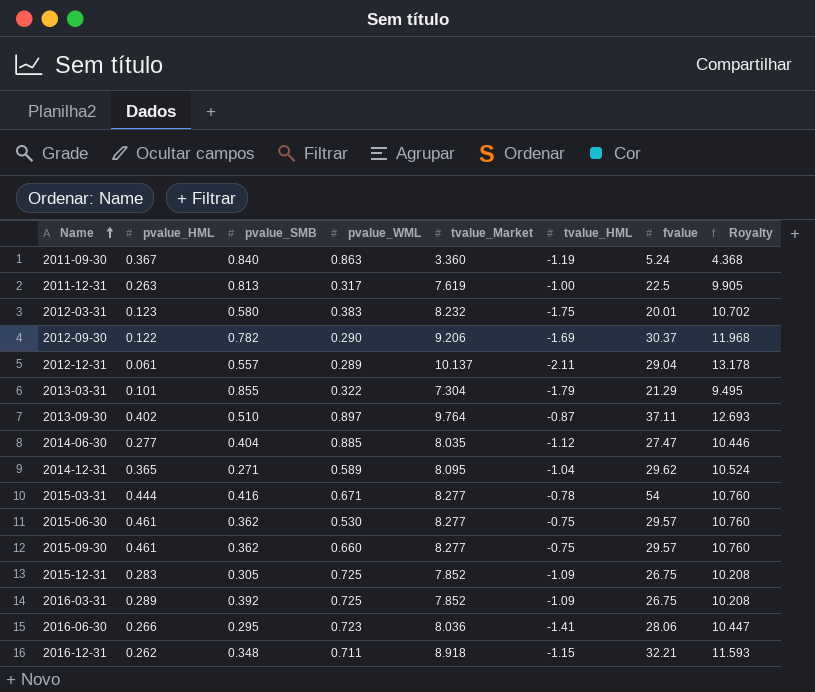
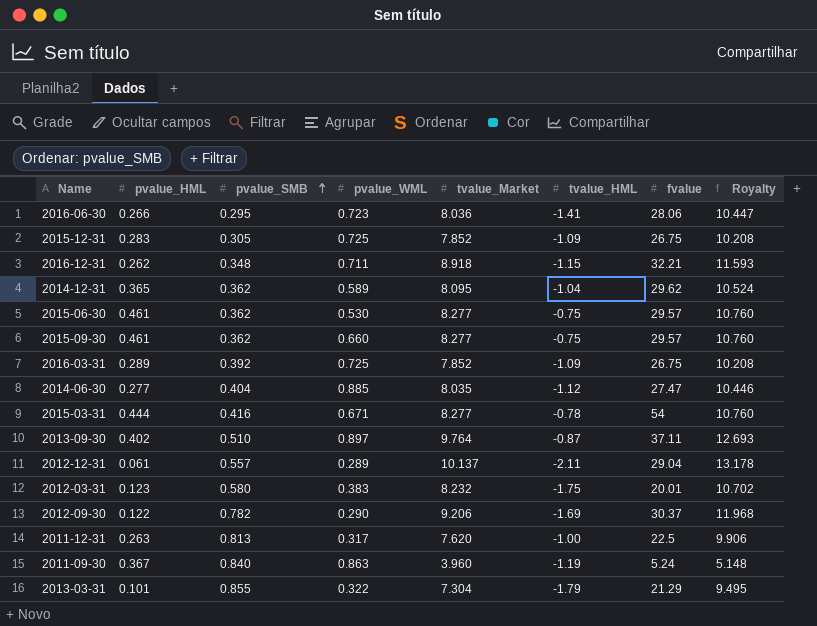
row order: Name ascending -> pvalue_SMB ascending
2014-12-31 | pvalue_SMB: 0.271 -> 0.362
2011-12-31 | tvalue_Market: 7.619 -> 7.620
2011-12-31 | Royalty: 9.905 -> 9.906
2011-09-30 | tvalue_Market: 3.360 -> 3.960
2011-09-30 | Royalty: 4.368 -> 5.148

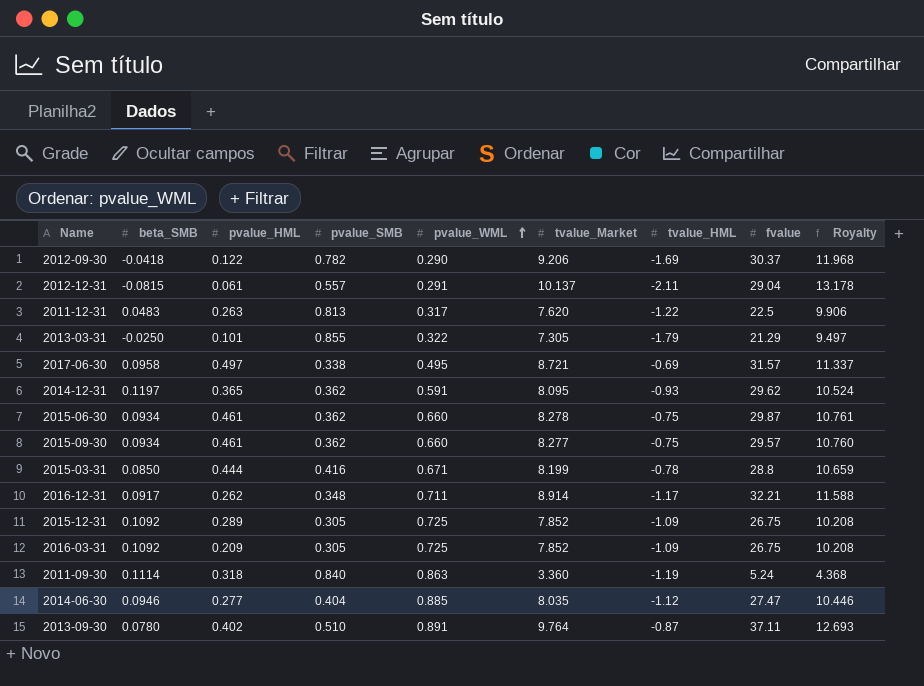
row order: pvalue_SMB ascending -> pvalue_WML ascending
column beta_SMB | position: none -> 2
row 2016-06-30: 0.266 | 0.295 | 0.723 | 8.036 | -1.41 | 28.06 | 10.447 -> none
row 2012-03-31: 0.123 | 0.580 | 0.383 | 8.232 | -1.75 | 20.01 | 10.702 -> none
2012-12-31 | pvalue_WML: 0.289 -> 0.291
2011-12-31 | tvalue_HML: -1.00 -> -1.22
2013-03-31 | tvalue_Market: 7.304 -> 7.305
2013-03-31 | Royalty: 9.495 -> 9.497
row 2017-06-30: none -> 0.0958 | 0.497 | 0.338 | 0.495 | 8.721 | -0.69 | 31.57 | 11.337
2014-12-31 | pvalue_WML: 0.589 -> 0.591
2014-12-31 | tvalue_HML: -1.04 -> -0.93
2015-06-30 | pvalue_WML: 0.530 -> 0.660
2015-06-30 | tvalue_Market: 8.277 -> 8.278
2015-06-30 | fvalue: 29.57 -> 29.87
2015-06-30 | Royalty: 10.760 -> 10.761
2015-03-31 | tvalue_Market: 8.277 -> 8.199
2015-03-31 | fvalue: 54 -> 28.8
2015-03-31 | Royalty: 10.760 -> 10.659
2016-12-31 | tvalue_Market: 8.918 -> 8.914
2016-12-31 | tvalue_HML: -1.15 -> -1.17
2016-12-31 | Royalty: 11.593 -> 11.588
2015-12-31 | pvalue_HML: 0.283 -> 0.289
2016-03-31 | pvalue_HML: 0.289 -> 0.209
2016-03-31 | pvalue_SMB: 0.392 -> 0.305
2011-09-30 | pvalue_HML: 0.367 -> 0.318
2011-09-30 | tvalue_Market: 3.960 -> 3.360
2011-09-30 | Royalty: 5.148 -> 4.368
2013-09-30 | pvalue_WML: 0.897 -> 0.891

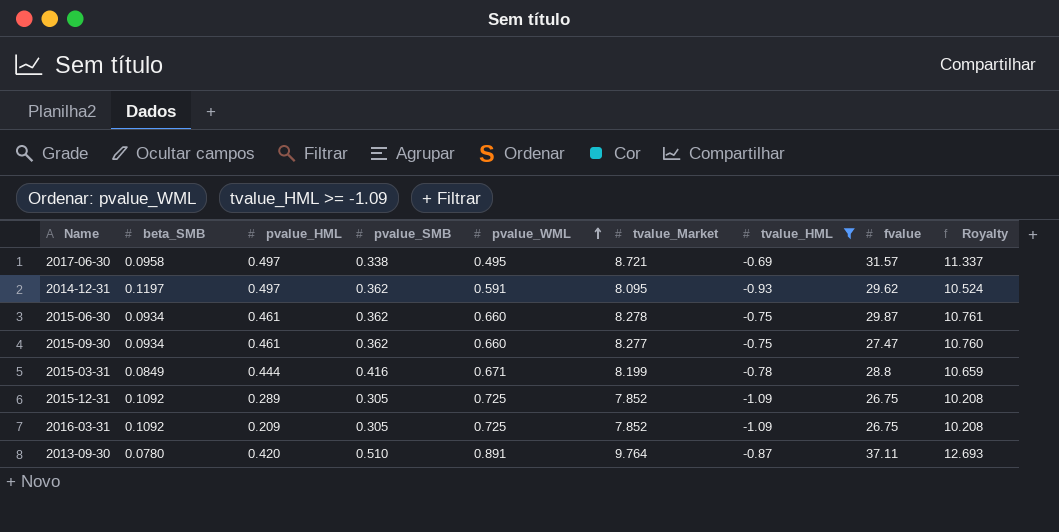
filter: none -> tvalue_HML >= -1.09
2014-12-31 | pvalue_HML: 0.365 -> 0.497
2015-09-30 | fvalue: 29.57 -> 27.47
2015-03-31 | beta_SMB: 0.0850 -> 0.0849
2013-09-30 | pvalue_HML: 0.402 -> 0.420

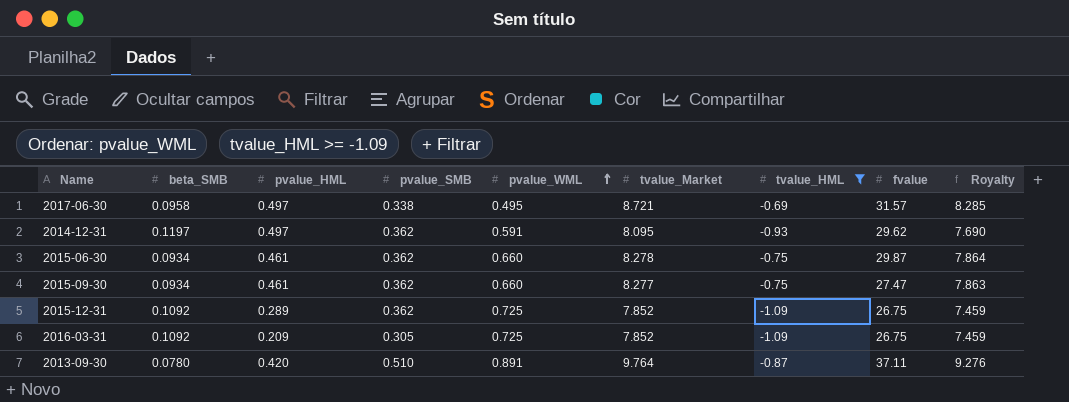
column Royalty | formula: [tvalue_Market] * 1.3 -> [tvalue_Market] * 0.95
row 2015-03-31: 0.0849 | 0.444 | 0.416 | 0.671 | 8.199 | -0.78 | 28.8 | 10.659 -> none
2015-12-31 | pvalue_SMB: 0.305 -> 0.362

